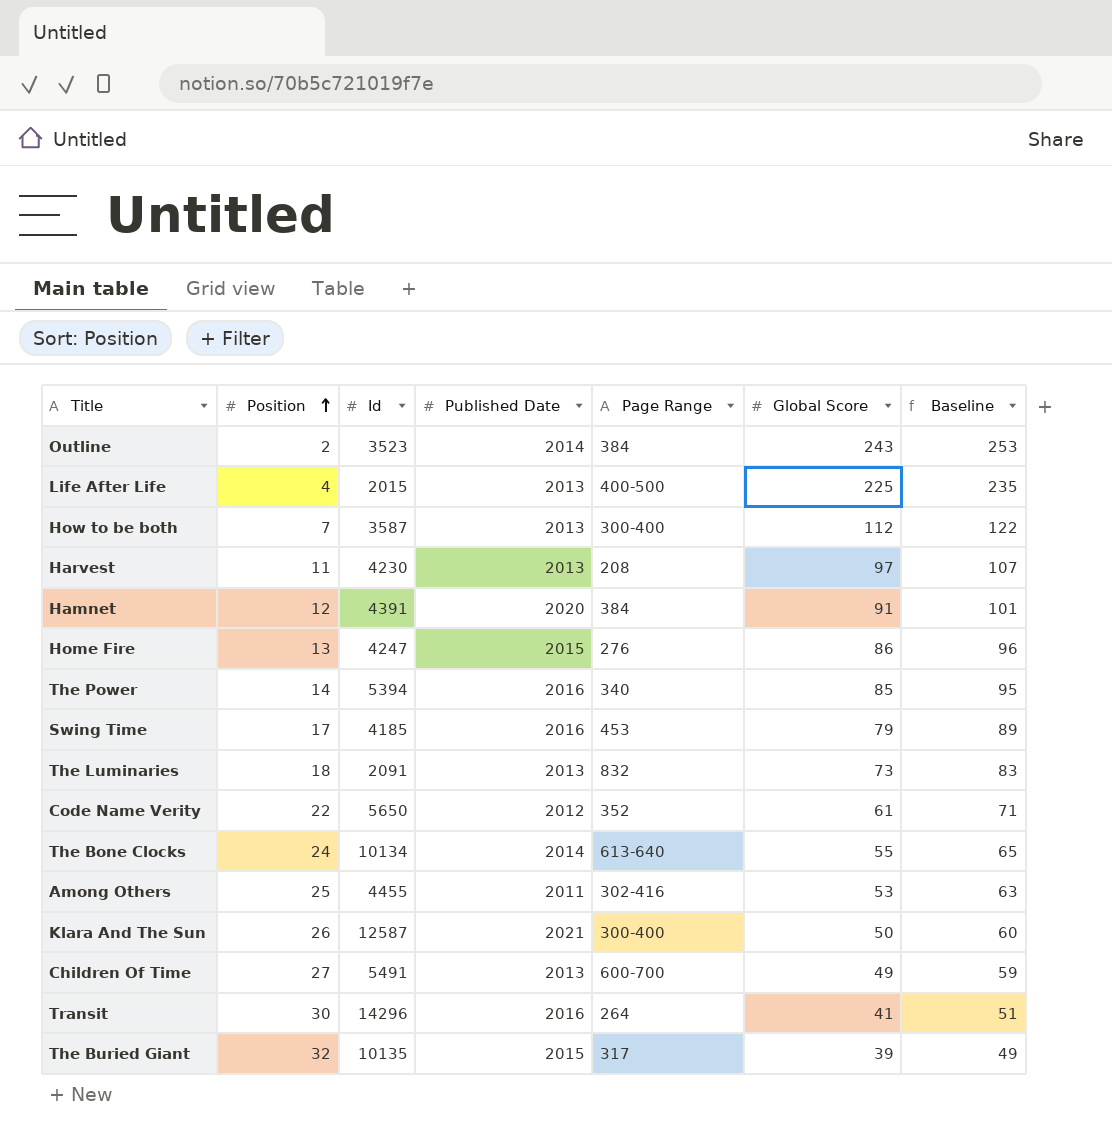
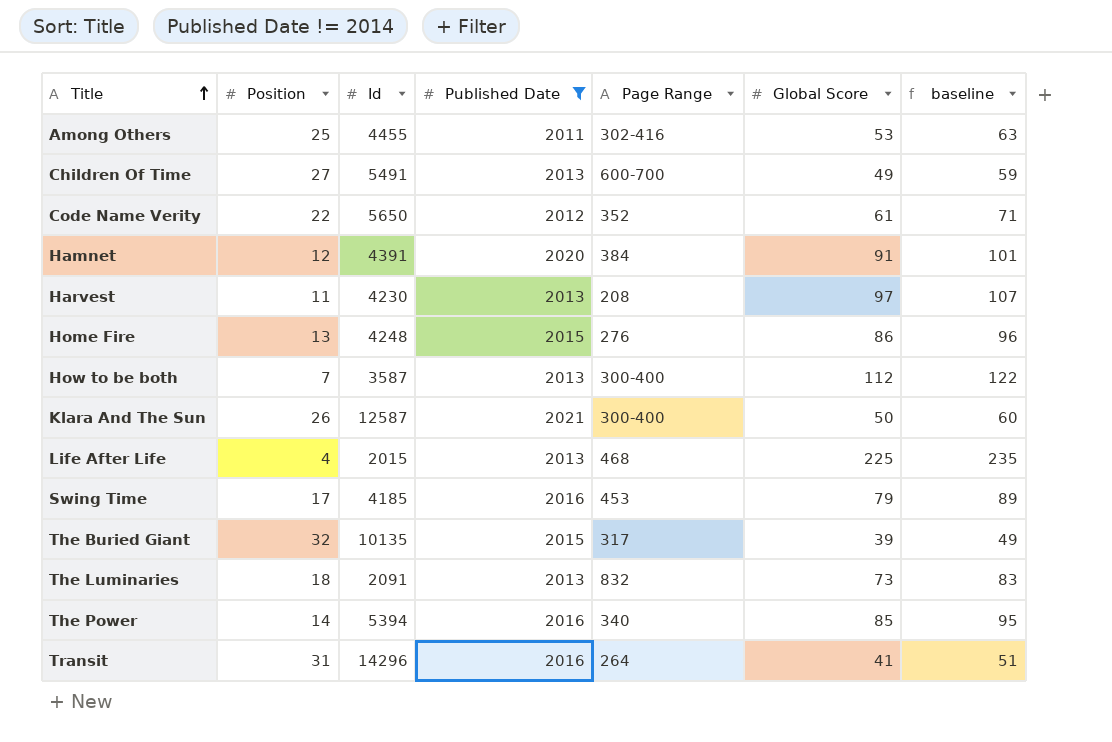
filter: none -> Published Date != 2014
row order: Position ascending -> Title ascending
column name: Baseline -> baseline
Home Fire | Id: 4247 -> 4248
Life After Life | Page Range: 400-500 -> 468
Transit | Position: 30 -> 31

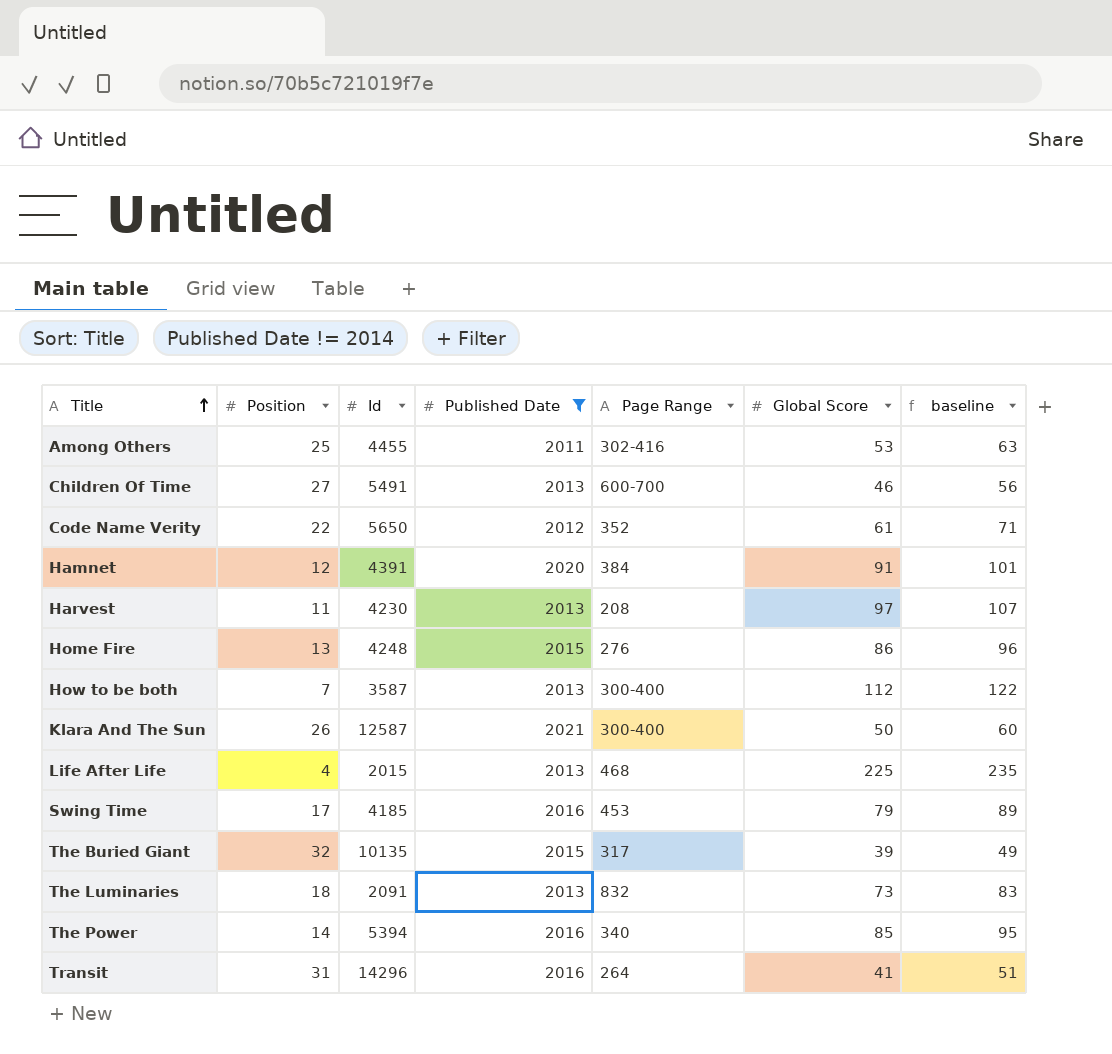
Children Of Time | Global Score: 49 -> 46
Children Of Time | baseline: 59 -> 56

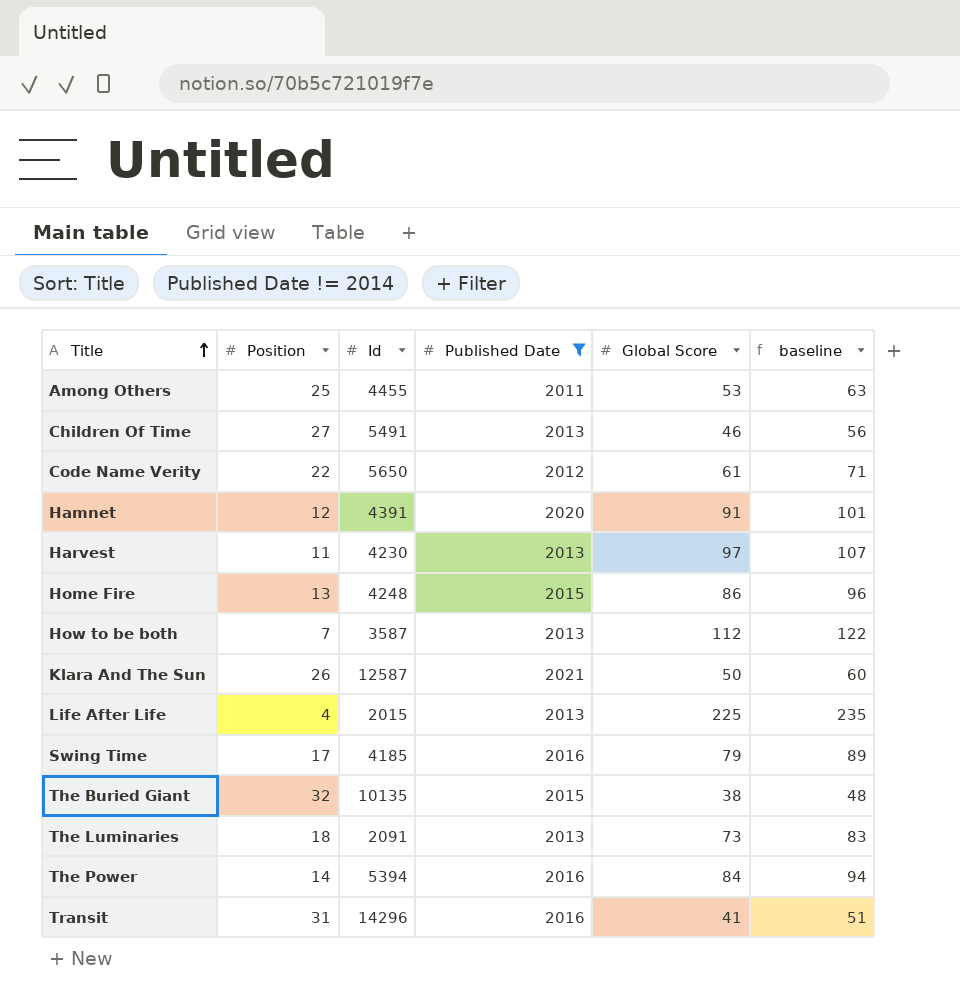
column Page Range | position: 5 -> none
The Buried Giant | Global Score: 39 -> 38
The Buried Giant | baseline: 49 -> 48
The Power | Global Score: 85 -> 84
The Power | baseline: 95 -> 94

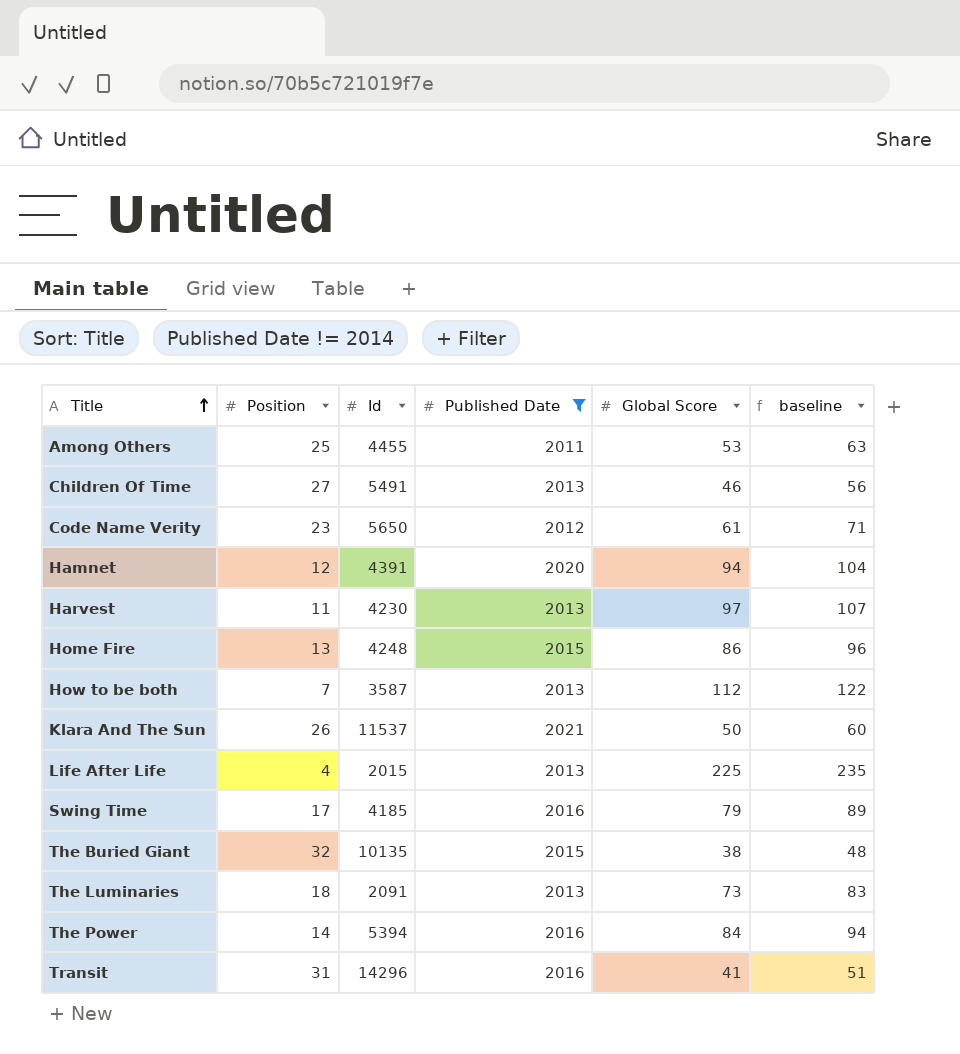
Code Name Verity | Position: 22 -> 23
Hamnet | Global Score: 91 -> 94
Hamnet | baseline: 101 -> 104
Klara And The Sun | Id: 12587 -> 11537

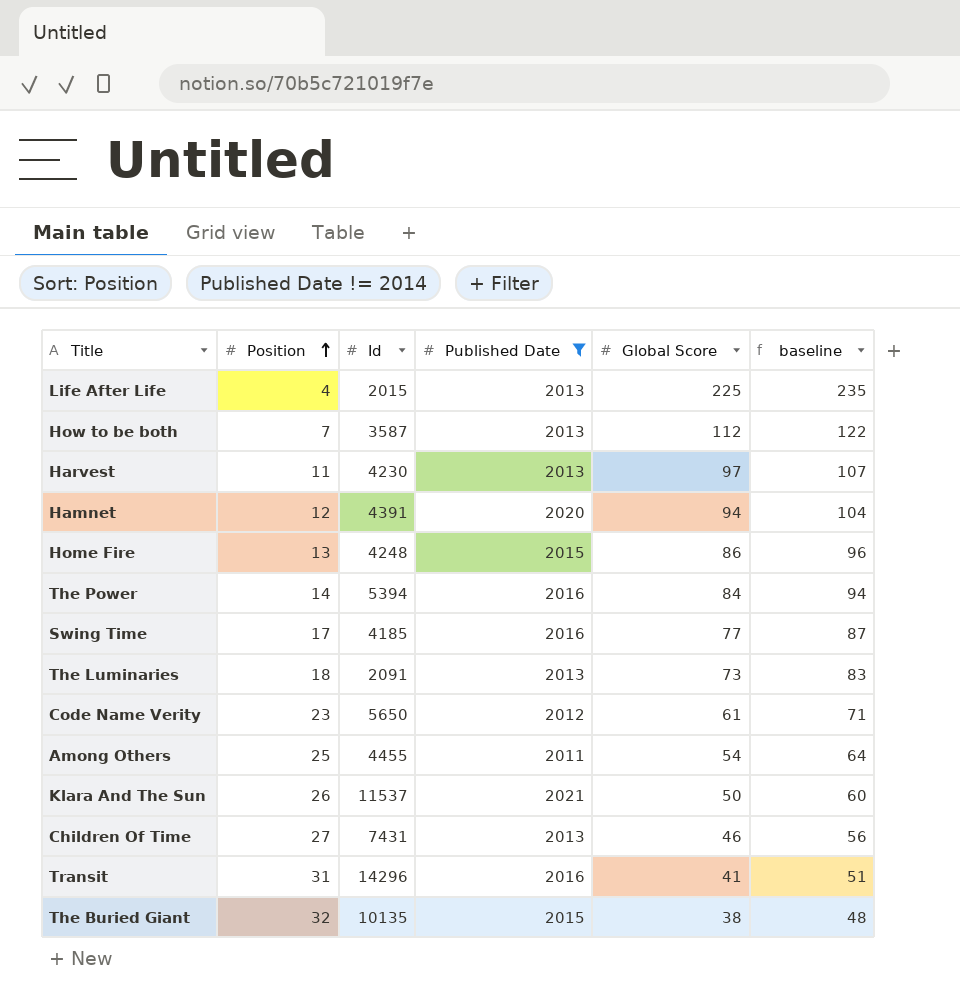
row order: Title ascending -> Position ascending
Swing Time | Global Score: 79 -> 77
Swing Time | baseline: 89 -> 87
Among Others | Global Score: 53 -> 54
Among Others | baseline: 63 -> 64
Children Of Time | Id: 5491 -> 7431

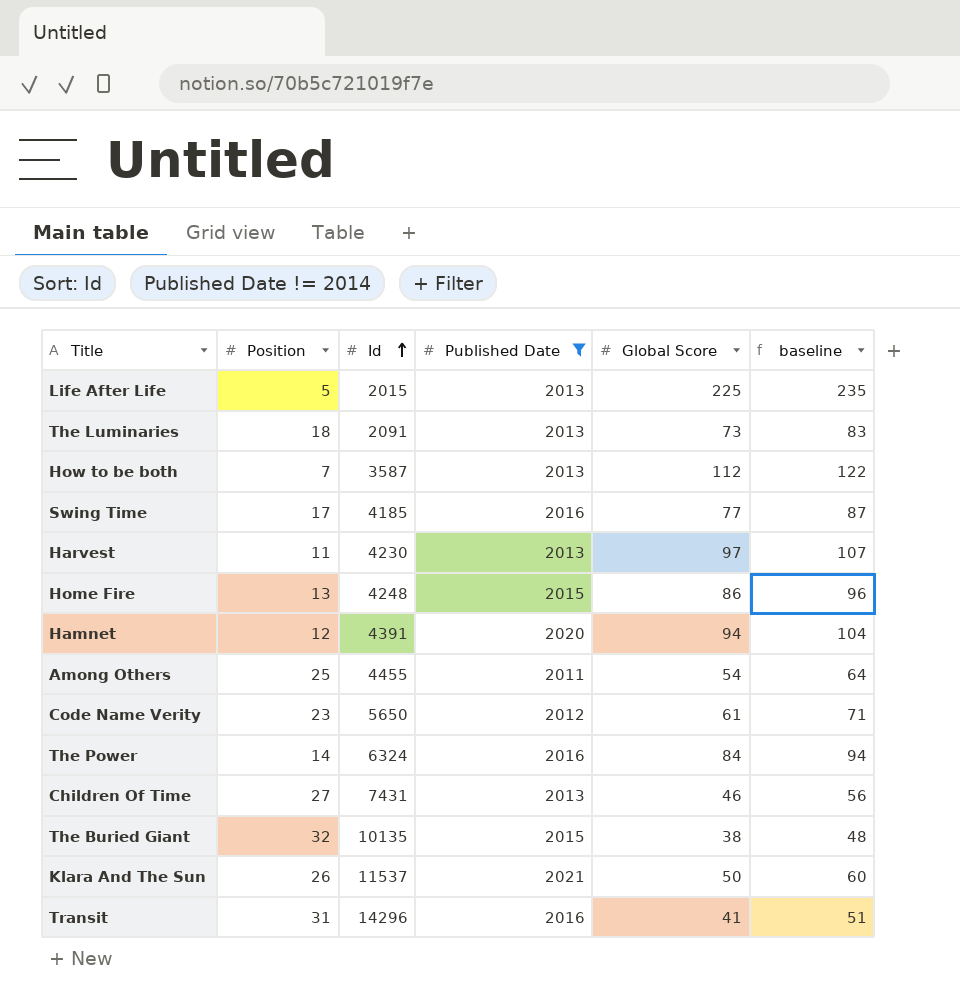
row order: Position ascending -> Id ascending
Life After Life | Position: 4 -> 5
The Power | Id: 5394 -> 6324

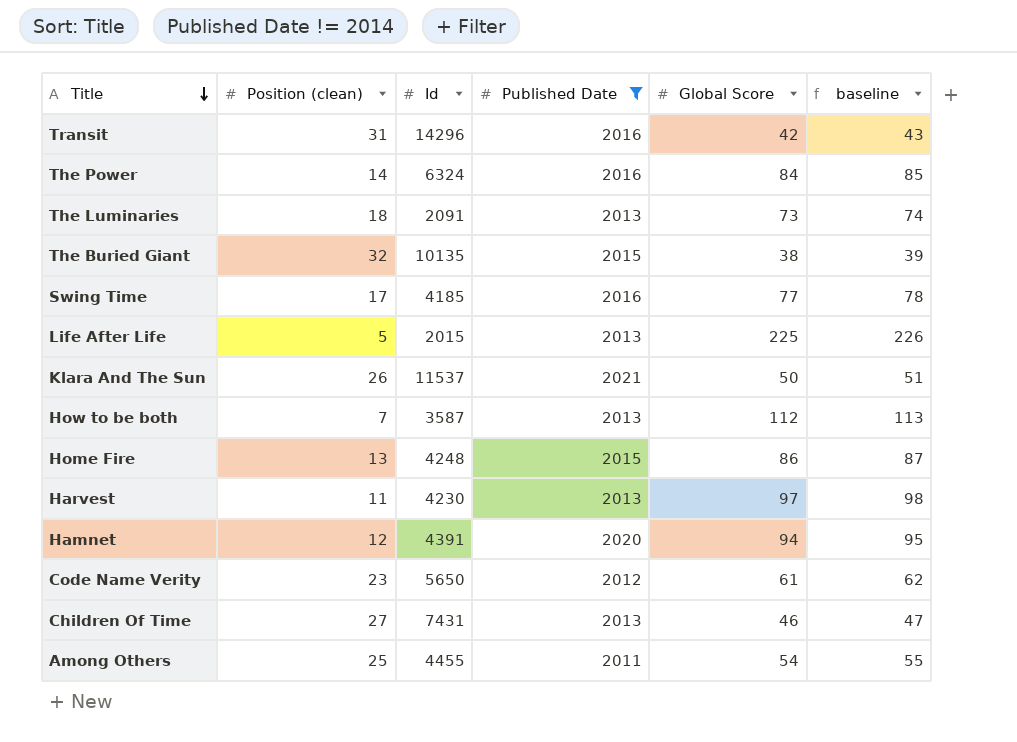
row order: Id ascending -> Title descending
column name: Position -> Position (clean)
column baseline | formula: [Global Score] + 10 -> [Global Score] + 1
Transit | Global Score: 41 -> 42

